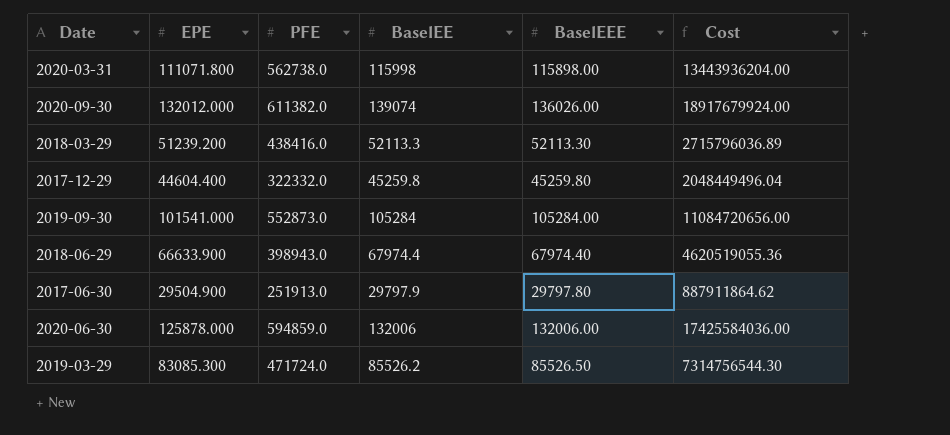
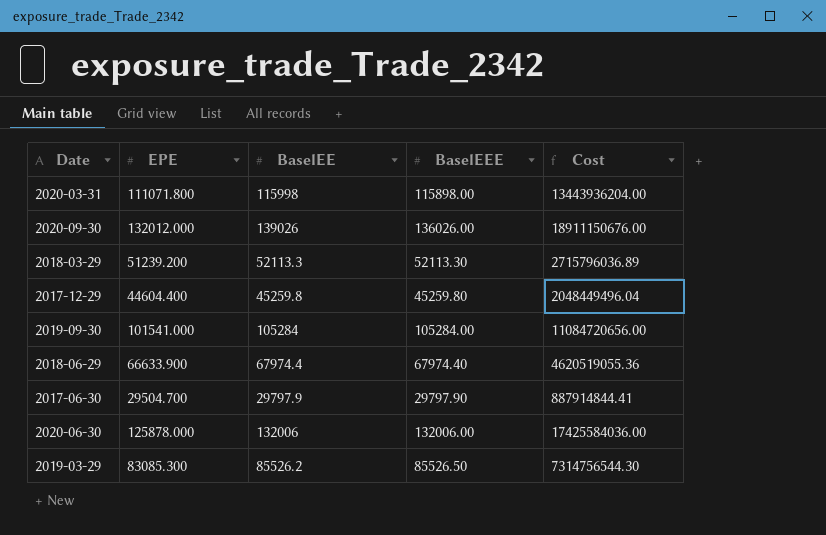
column PFE | position: 3 -> none
2020-09-30 | BaselEE: 139074 -> 139026
2020-09-30 | Cost: 18917679924.00 -> 18911150676.00
2017-06-30 | EPE: 29504.900 -> 29504.700
2017-06-30 | BaselEEE: 29797.80 -> 29797.90
2017-06-30 | Cost: 887911864.62 -> 887914844.41

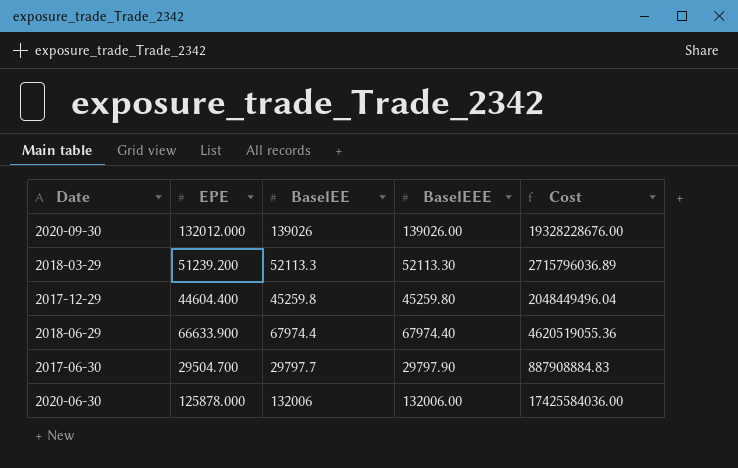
row 2020-03-31: 111071.800 | 115998 | 115898.00 | 13443936204.00 -> none
row 2019-09-30: 101541.000 | 105284 | 105284.00 | 11084720656.00 -> none
row 2019-03-29: 83085.300 | 85526.2 | 85526.50 | 7314756544.30 -> none
2020-09-30 | BaselEEE: 136026.00 -> 139026.00
2020-09-30 | Cost: 18911150676.00 -> 19328228676.00
2017-06-30 | BaselEE: 29797.9 -> 29797.7
2017-06-30 | Cost: 887914844.41 -> 887908884.83

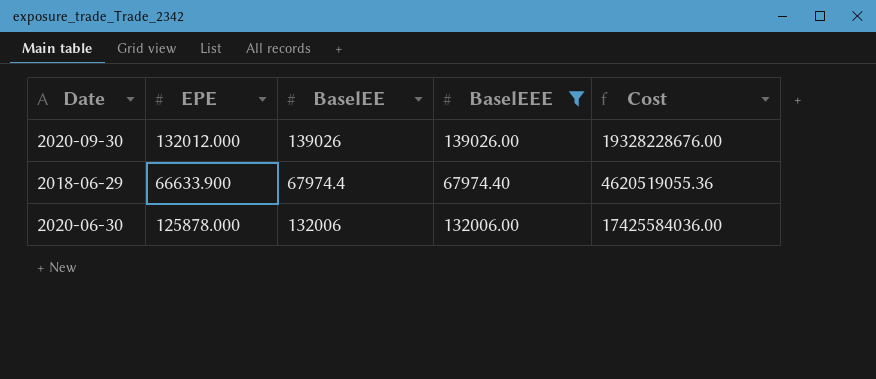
filter: none -> BaselEEE >= 67974.40

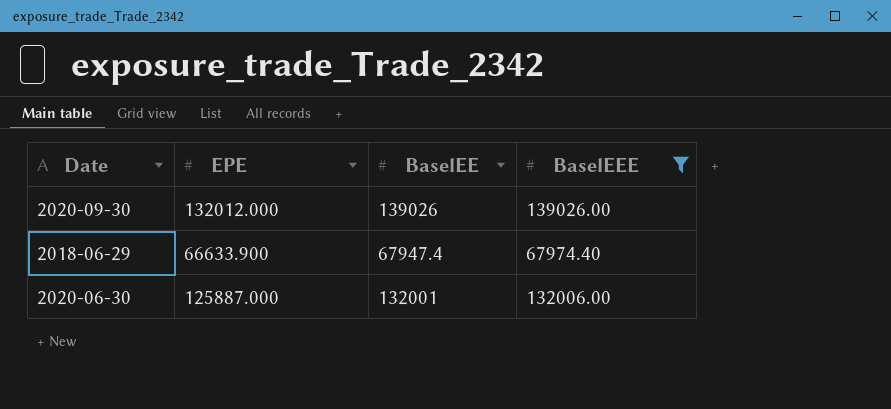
column Cost | formula: [BaselEE] * [BaselEEE] -> none
2018-06-29 | BaselEE: 67974.4 -> 67947.4
2020-06-30 | EPE: 125878.000 -> 125887.000
2020-06-30 | BaselEE: 132006 -> 132001

